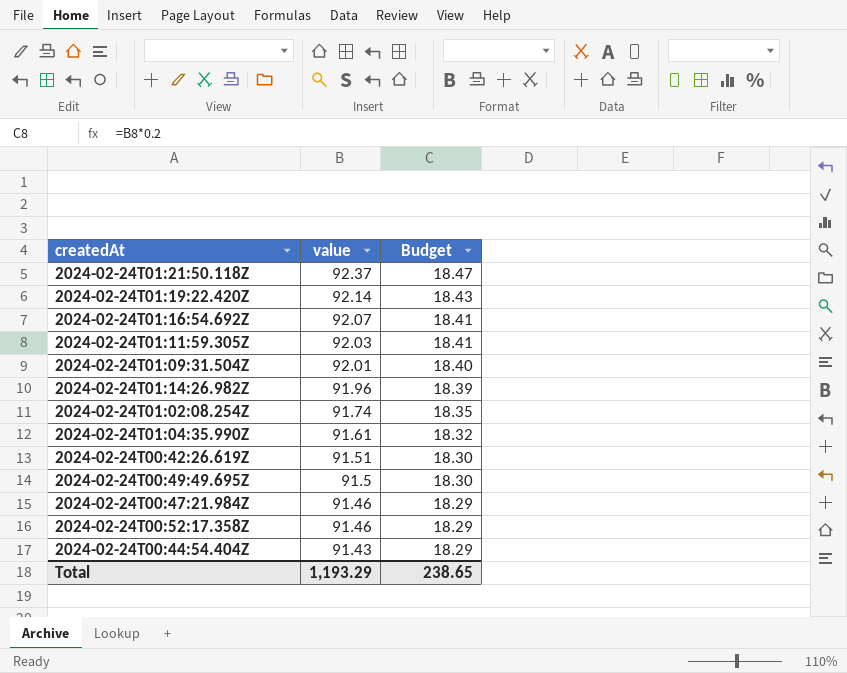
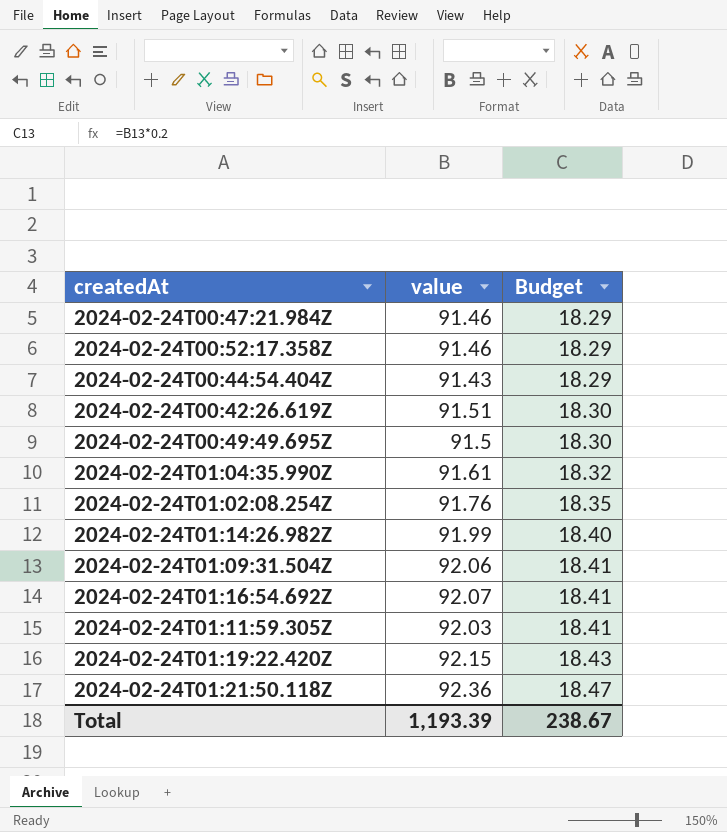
row order: value descending -> Budget ascending
2024-02-24T01:02:08.254Z | value: 91.74 -> 91.76
2024-02-24T01:14:26.982Z | value: 91.96 -> 91.99
2024-02-24T01:14:26.982Z | Budget: 18.39 -> 18.40
2024-02-24T01:09:31.504Z | value: 92.01 -> 92.06
2024-02-24T01:09:31.504Z | Budget: 18.40 -> 18.41
2024-02-24T01:19:22.420Z | value: 92.14 -> 92.15
2024-02-24T01:21:50.118Z | value: 92.37 -> 92.36
Total | value: 1,193.29 -> 1,193.39
Total | Budget: 238.65 -> 238.67

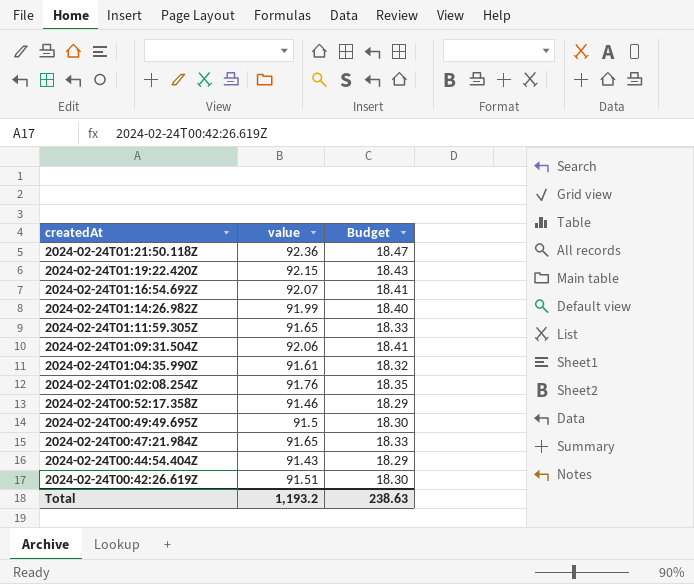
row order: Budget ascending -> createdAt descending
2024-02-24T01:11:59.305Z | value: 92.03 -> 91.65
2024-02-24T01:11:59.305Z | Budget: 18.41 -> 18.33
2024-02-24T00:47:21.984Z | value: 91.46 -> 91.65
2024-02-24T00:47:21.984Z | Budget: 18.29 -> 18.33
Total | value: 1,193.39 -> 1,193.2
Total | Budget: 238.67 -> 238.63

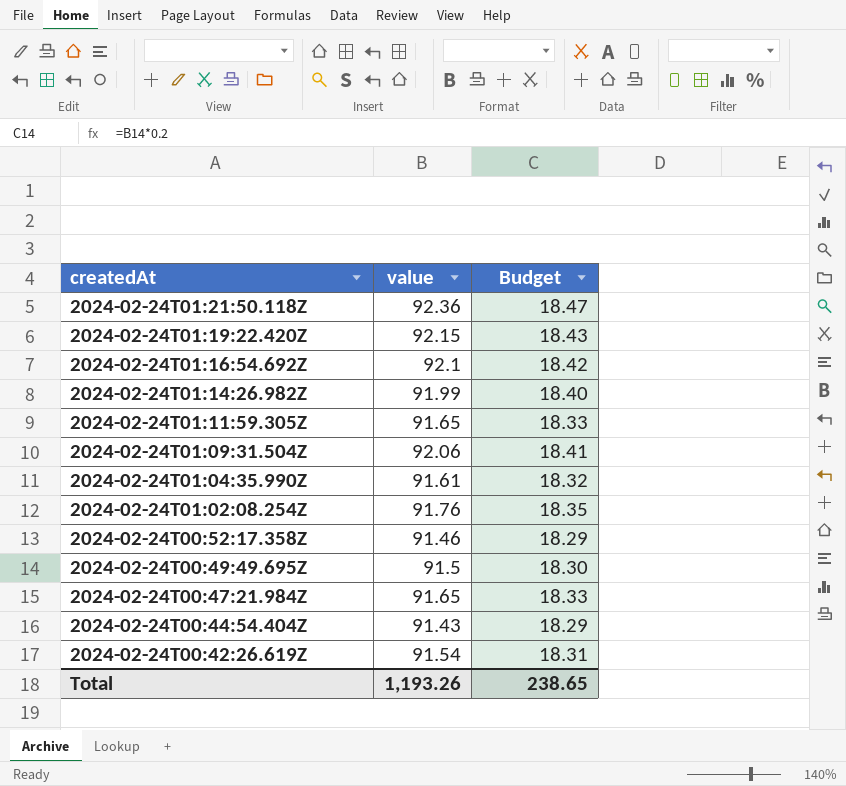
2024-02-24T01:16:54.692Z | value: 92.07 -> 92.1
2024-02-24T01:16:54.692Z | Budget: 18.41 -> 18.42
2024-02-24T00:42:26.619Z | value: 91.51 -> 91.54
2024-02-24T00:42:26.619Z | Budget: 18.30 -> 18.31
Total | value: 1,193.2 -> 1,193.26
Total | Budget: 238.63 -> 238.65

